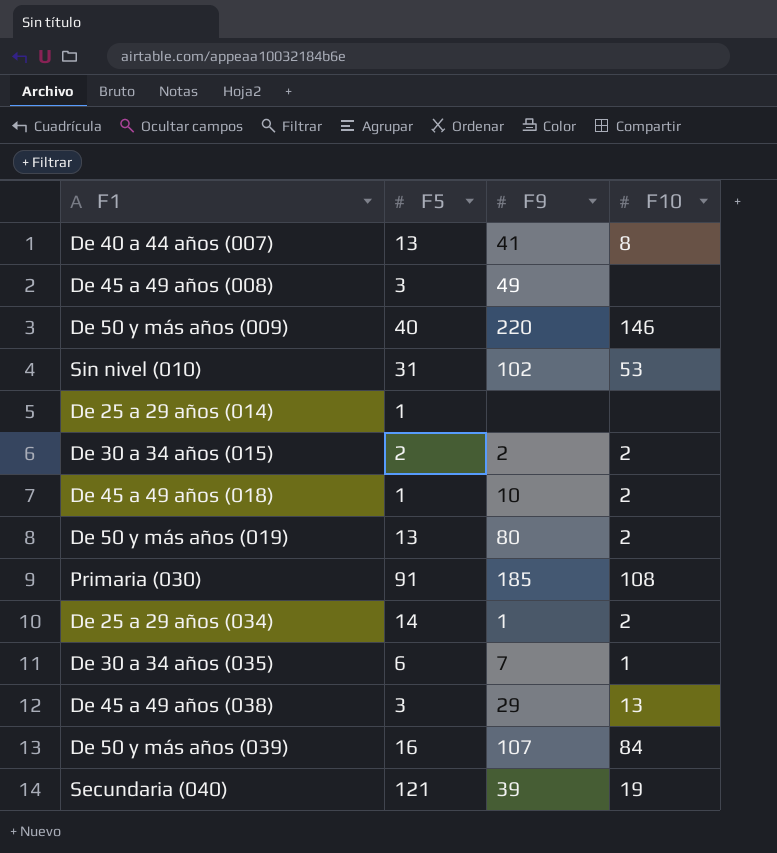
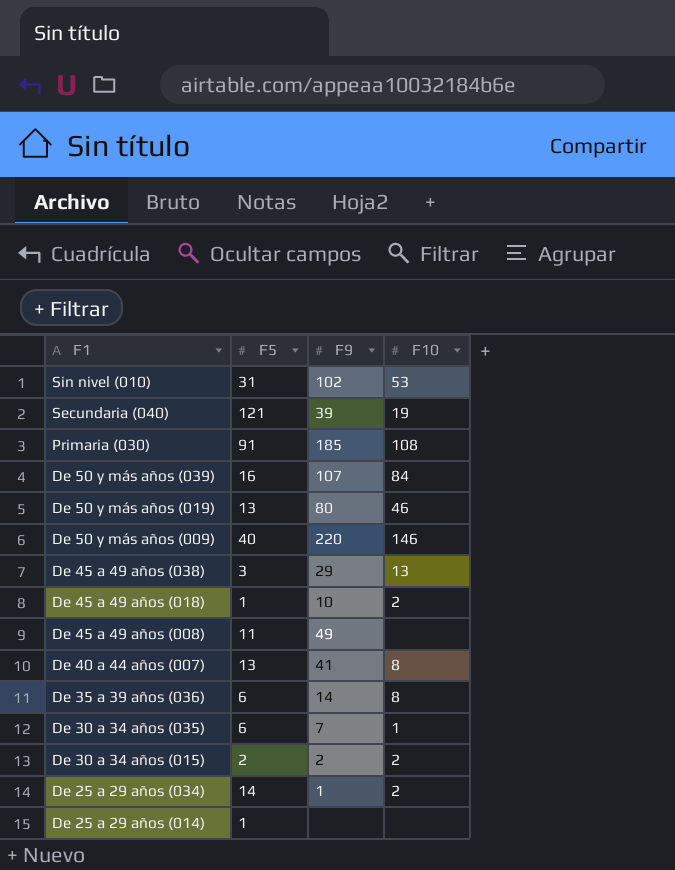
row order: none -> F1 descending
De 50 y más años (019) | F10: 2 -> 46
De 45 a 49 años (008) | F5: 3 -> 11
row De 35 a 39 años (036): none -> 6 | 14 | 8

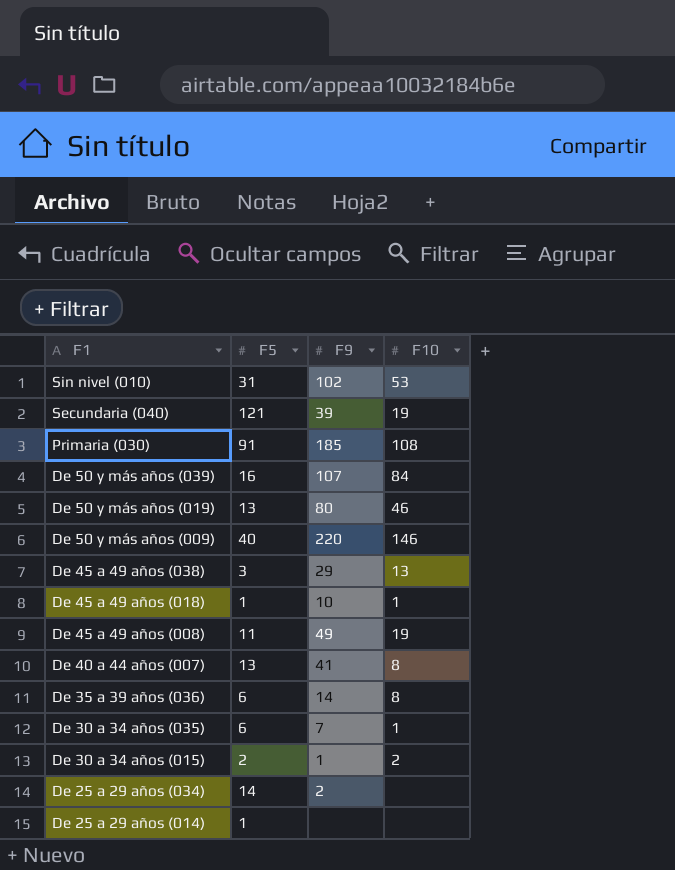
De 45 a 49 años (018) | F10: 2 -> 1
De 45 a 49 años (008) | F10: none -> 19
De 30 a 34 años (015) | F9: 2 -> 1
De 25 a 29 años (034) | F9: 1 -> 2
De 25 a 29 años (034) | F10: 2 -> none

